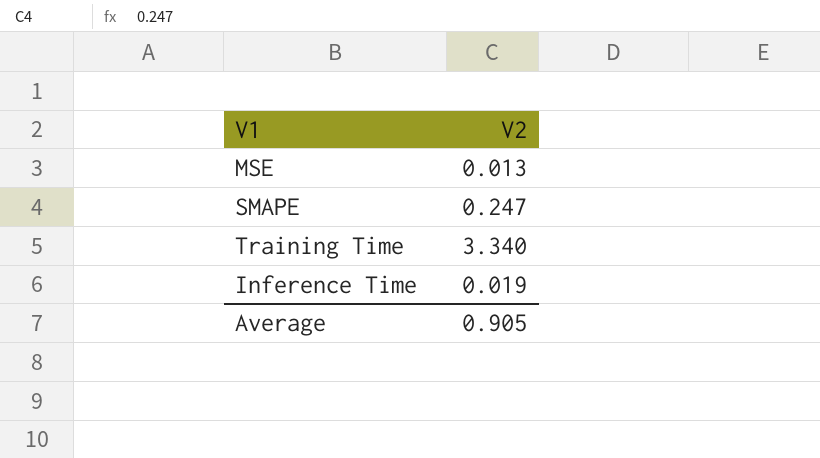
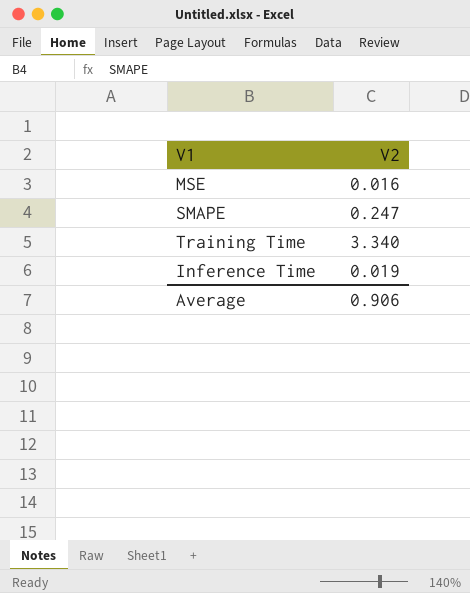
MSE | V2: 0.013 -> 0.016
Average | V2: 0.905 -> 0.906

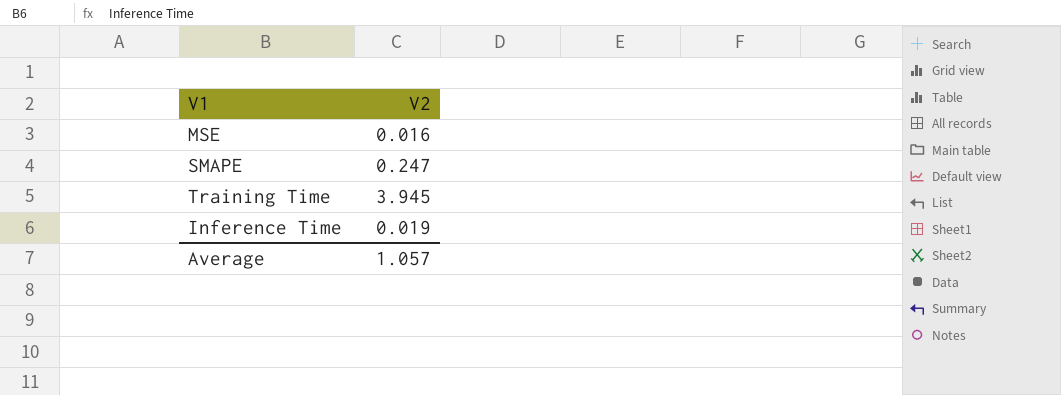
Training Time | V2: 3.340 -> 3.945
Average | V2: 0.906 -> 1.057

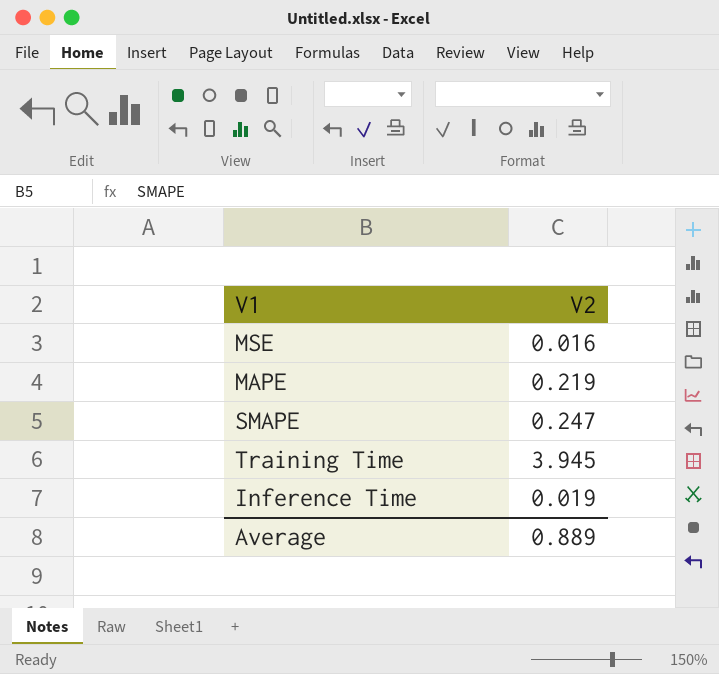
row MAPE: none -> 0.219
Average | V2: 1.057 -> 0.889

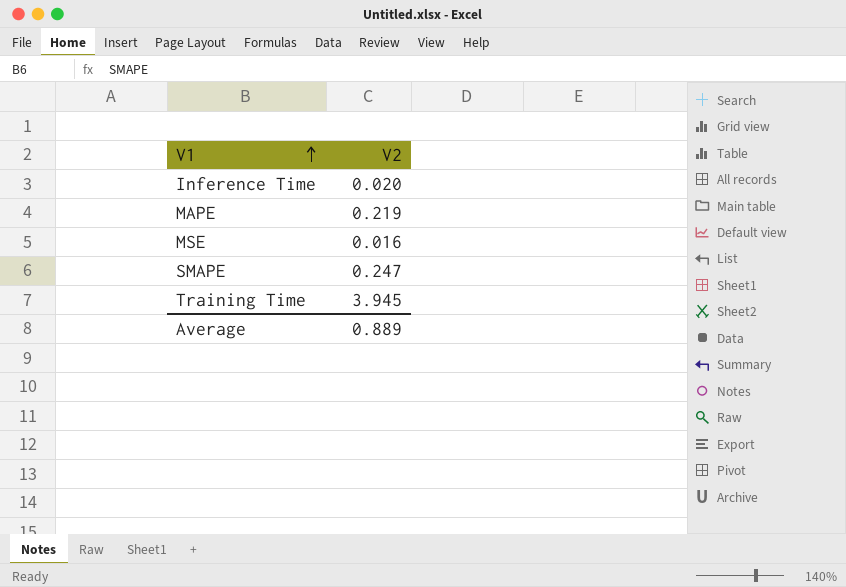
row order: none -> V1 ascending
Inference Time | V2: 0.019 -> 0.020

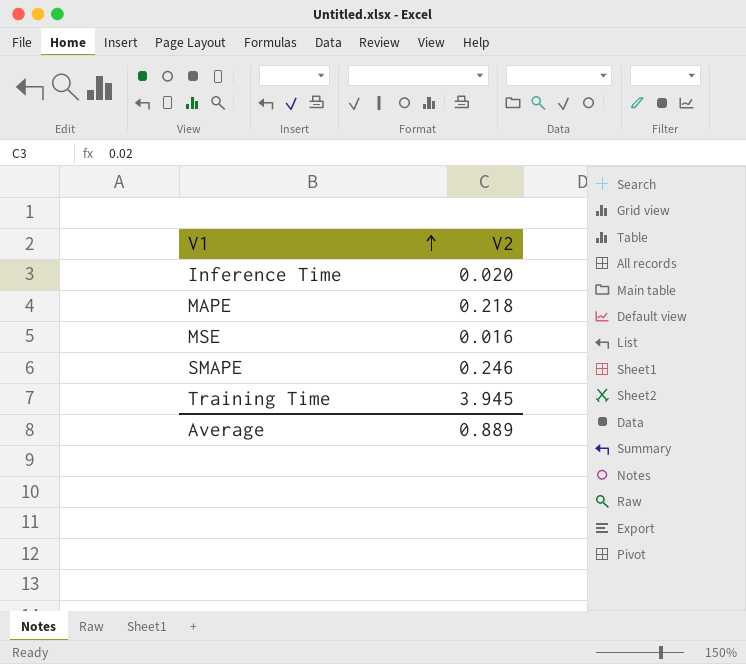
MAPE | V2: 0.219 -> 0.218
SMAPE | V2: 0.247 -> 0.246

